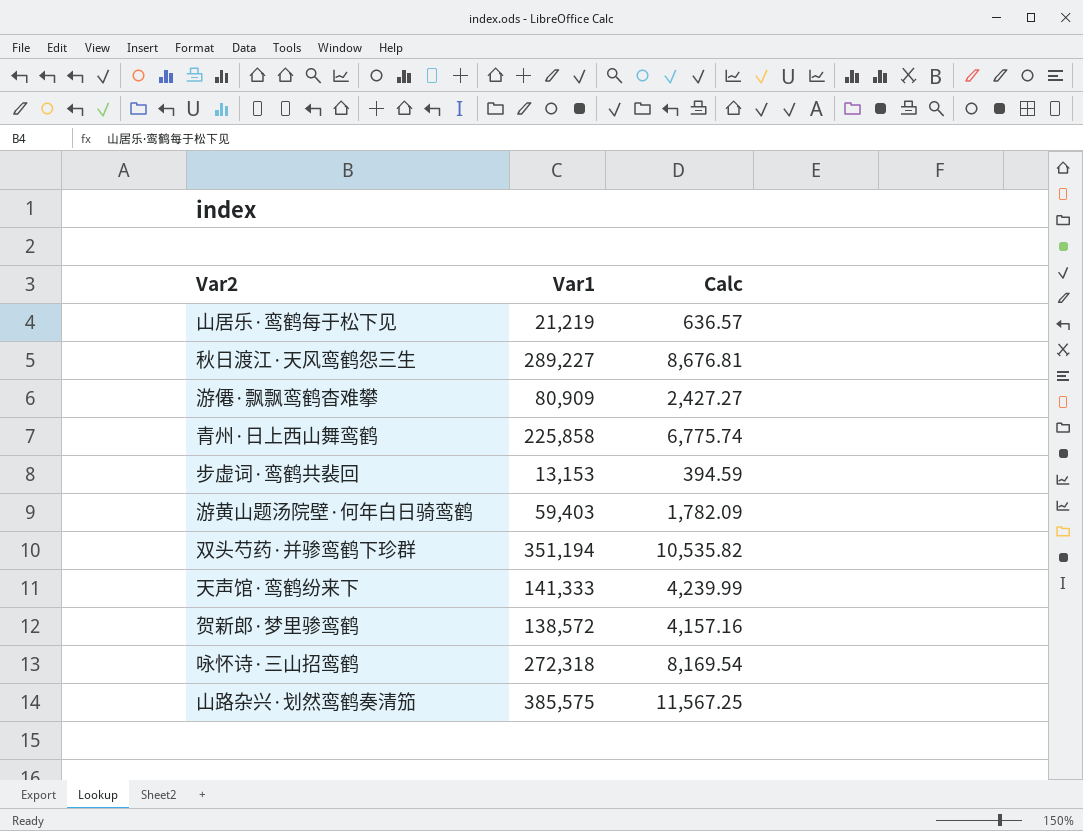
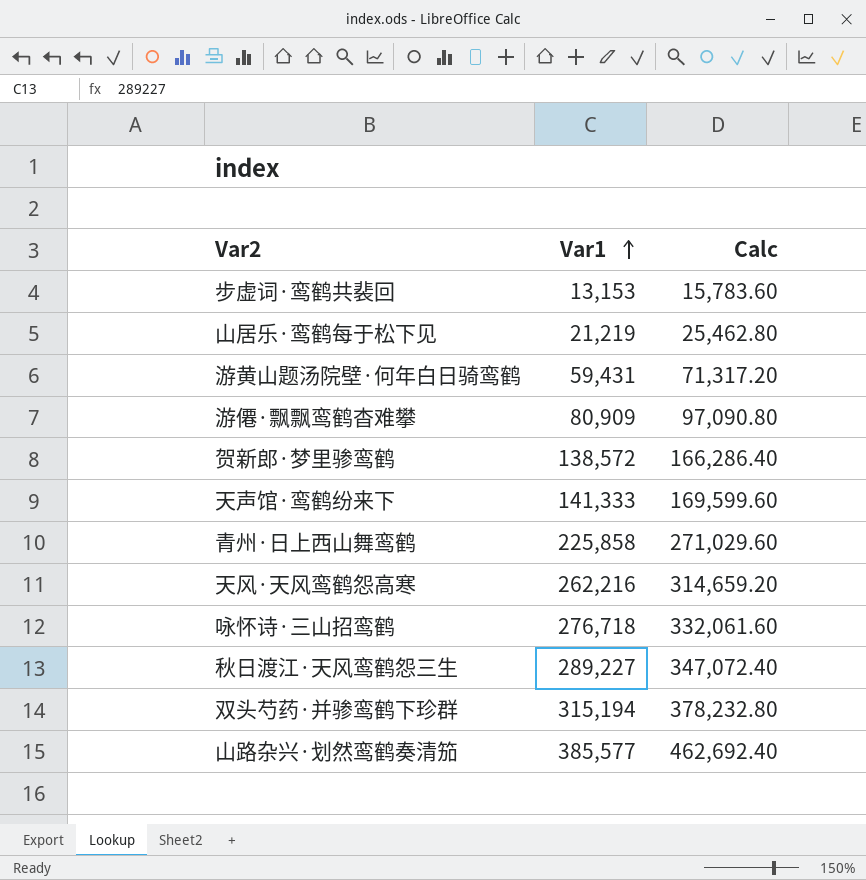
row order: none -> Var1 ascending
column Calc | formula: [Var1] * 0.03 -> [Var1] * 1.2
游黄山题汤院壁·何年白日骑鸾鹤 | Var1: 59,403 -> 59,431
row 天风·天风鸾鹤怨高寒: none -> 262,216 | 314,659.20
咏怀诗·三山招鸾鹤 | Var1: 272,318 -> 276,718
双头芍药·并骖鸾鹤下珍群 | Var1: 351,194 -> 315,194
山路杂兴·划然鸾鹤奏清笳 | Var1: 385,575 -> 385,577

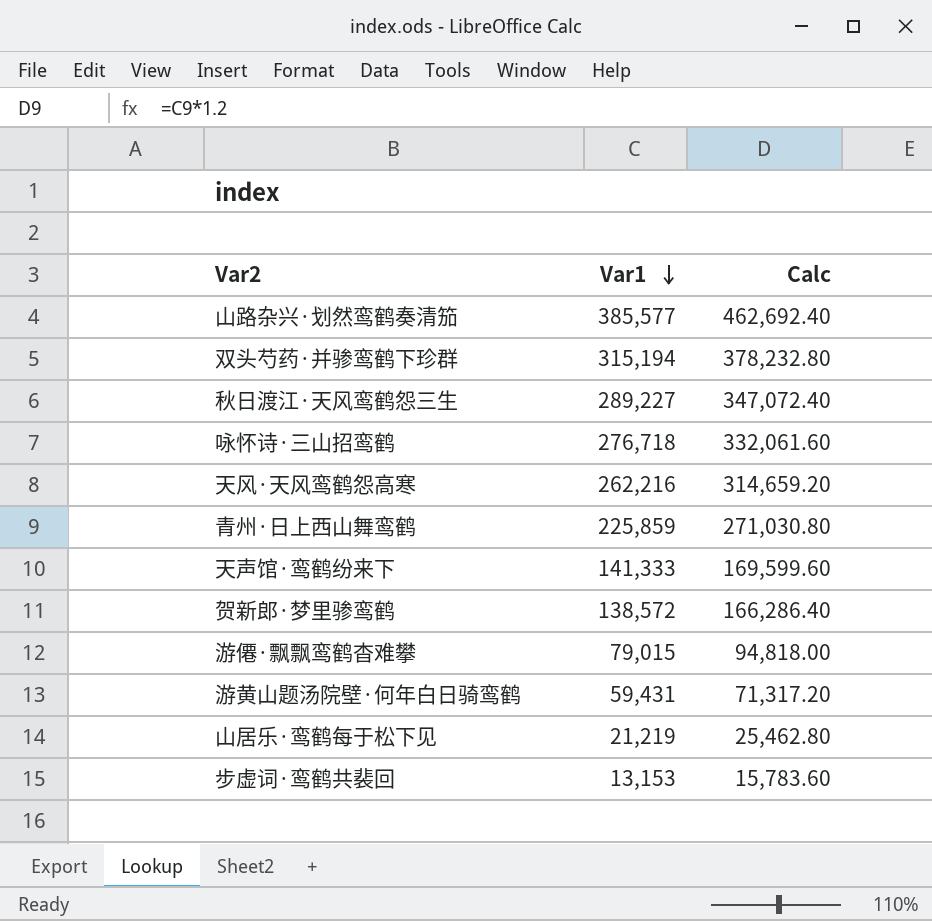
row order: Var1 ascending -> Var1 descending
青州·日上西山舞鸾鹤 | Var1: 225,858 -> 225,859
青州·日上西山舞鸾鹤 | Calc: 271,029.60 -> 271,030.80
游僊·飘飘鸾鹤杳难攀 | Var1: 80,909 -> 79,015
游僊·飘飘鸾鹤杳难攀 | Calc: 97,090.80 -> 94,818.00

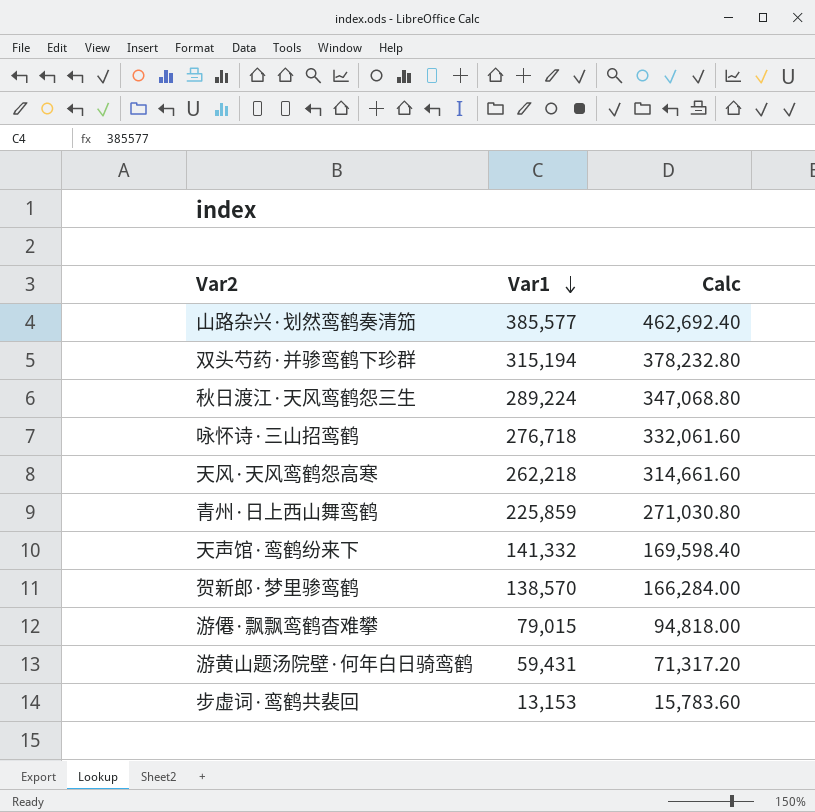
row 山居乐·鸾鹤每于松下见: 21,219 | 25,462.80 -> none
秋日渡江·天风鸾鹤怨三生 | Var1: 289,227 -> 289,224
秋日渡江·天风鸾鹤怨三生 | Calc: 347,072.40 -> 347,068.80
天风·天风鸾鹤怨高寒 | Var1: 262,216 -> 262,218
天风·天风鸾鹤怨高寒 | Calc: 314,659.20 -> 314,661.60
天声馆·鸾鹤纷来下 | Var1: 141,333 -> 141,332
天声馆·鸾鹤纷来下 | Calc: 169,599.60 -> 169,598.40
贺新郎·梦里骖鸾鹤 | Var1: 138,572 -> 138,570
贺新郎·梦里骖鸾鹤 | Calc: 166,286.40 -> 166,284.00

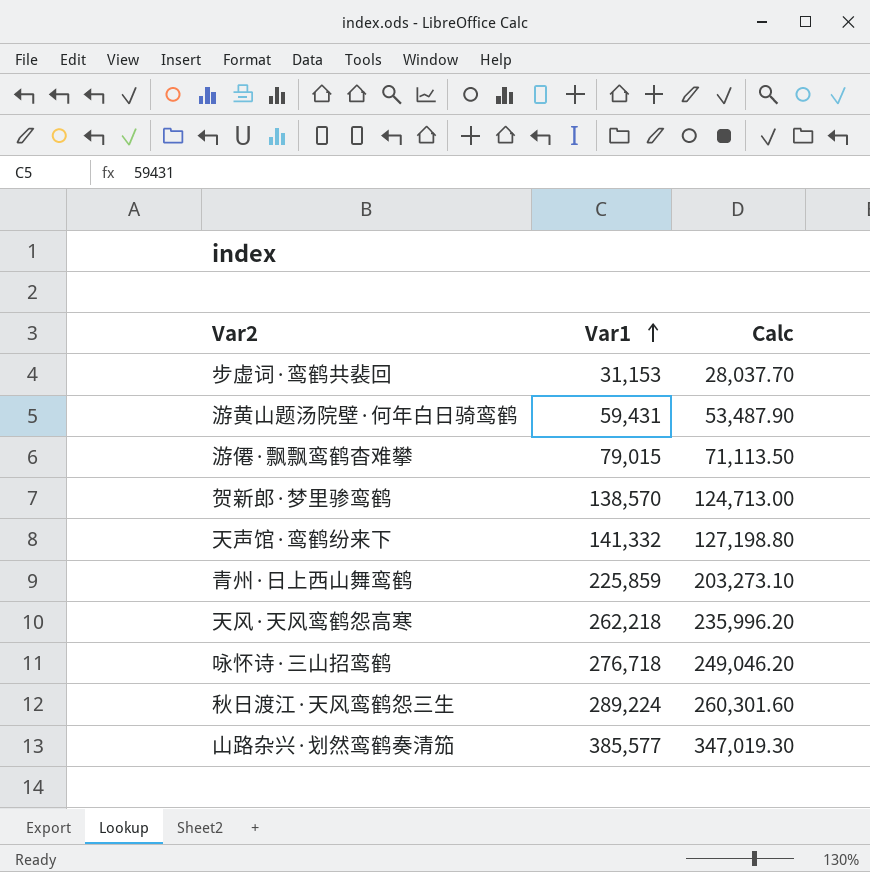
row order: Var1 descending -> Var1 ascending
column Calc | formula: [Var1] * 1.2 -> [Var1] * 0.9
row 双头芍药·并骖鸾鹤下珍群: 315,194 | 378,232.80 -> none
步虚词·鸾鹤共裴回 | Var1: 13,153 -> 31,153

